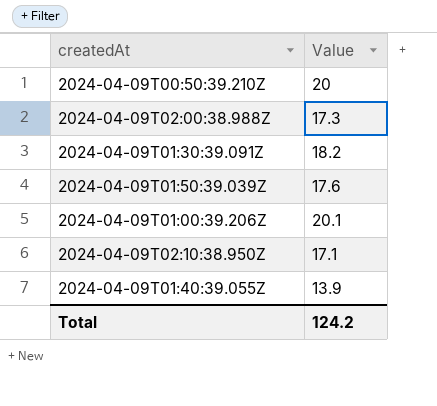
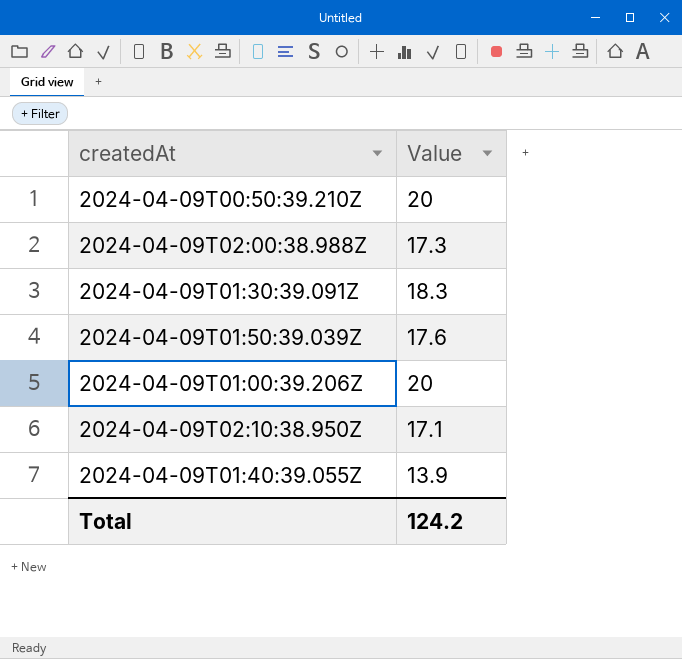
2024-04-09T01:30:39.091Z | Value: 18.2 -> 18.3
2024-04-09T01:00:39.206Z | Value: 20.1 -> 20

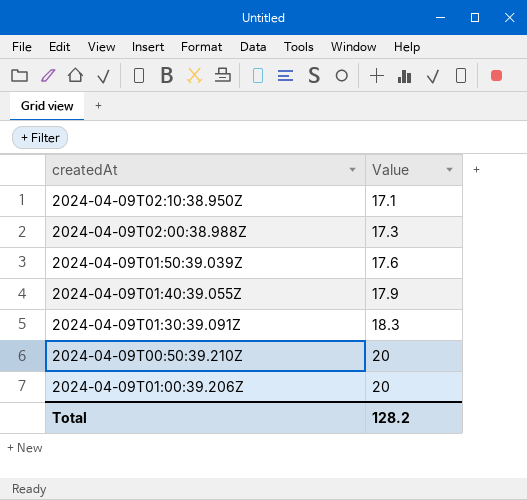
row order: none -> Value ascending
2024-04-09T01:40:39.055Z | Value: 13.9 -> 17.9
Total | Value: 124.2 -> 128.2

